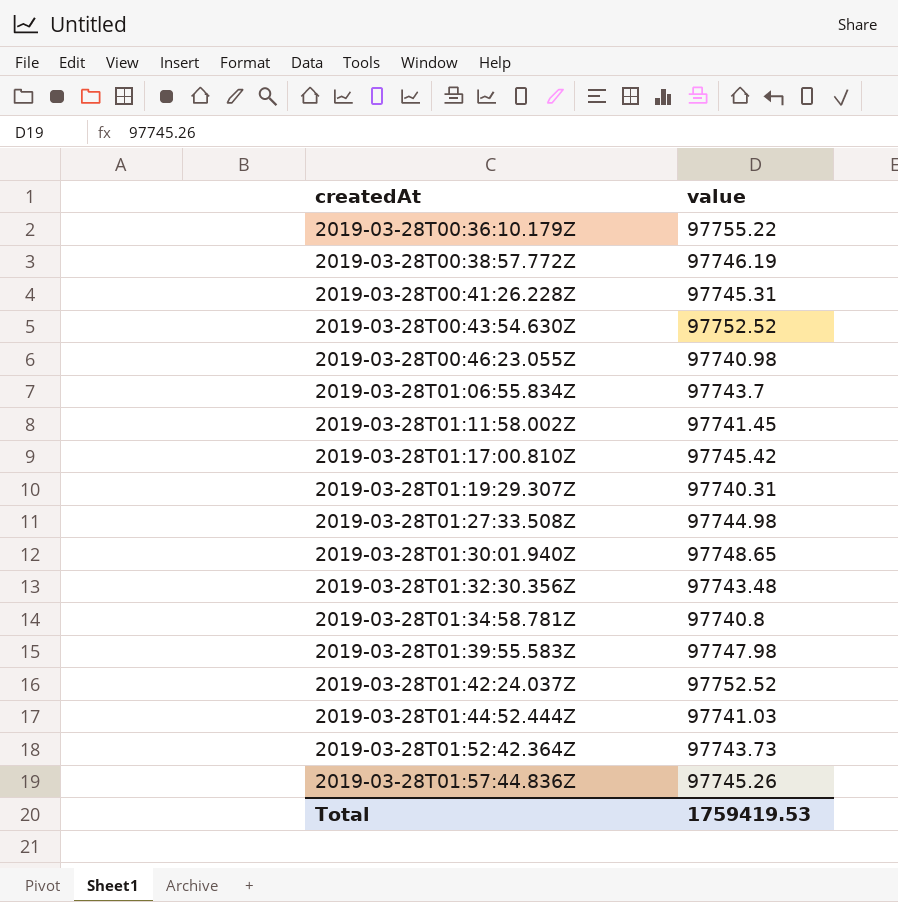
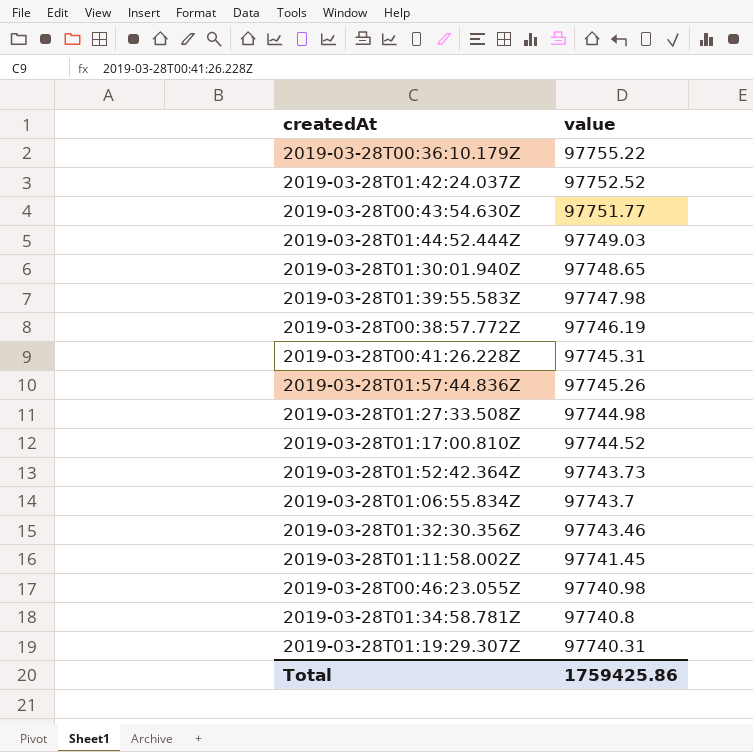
row order: createdAt ascending -> value descending
2019-03-28T00:43:54.630Z | value: 97752.52 -> 97751.77
2019-03-28T01:44:52.444Z | value: 97741.03 -> 97749.03
2019-03-28T01:17:00.810Z | value: 97745.42 -> 97744.52
2019-03-28T01:32:30.356Z | value: 97743.48 -> 97743.46
Total | value: 1759419.53 -> 1759425.86

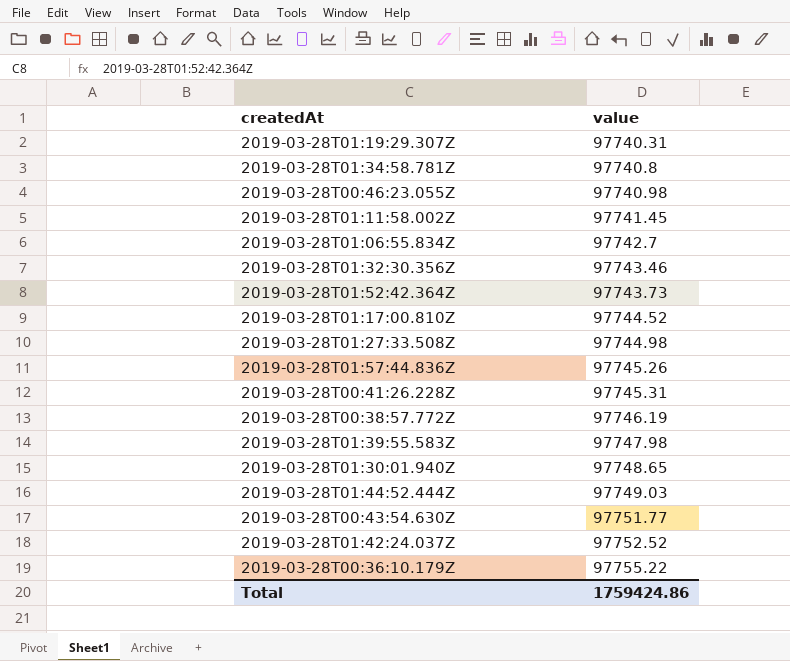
row order: value descending -> value ascending
2019-03-28T01:06:55.834Z | value: 97743.7 -> 97742.7
Total | value: 1759425.86 -> 1759424.86

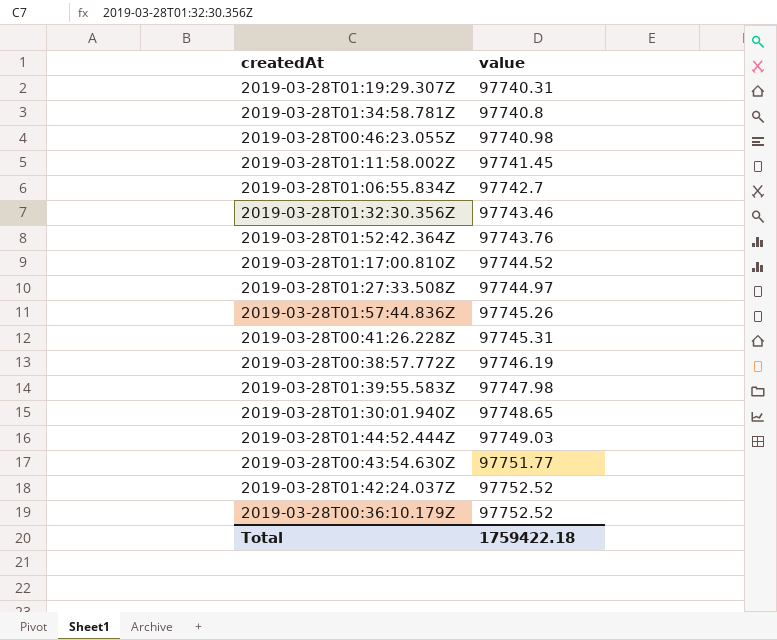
2019-03-28T01:52:42.364Z | value: 97743.73 -> 97743.76
2019-03-28T01:27:33.508Z | value: 97744.98 -> 97744.97
2019-03-28T00:36:10.179Z | value: 97755.22 -> 97752.52
Total | value: 1759424.86 -> 1759422.18

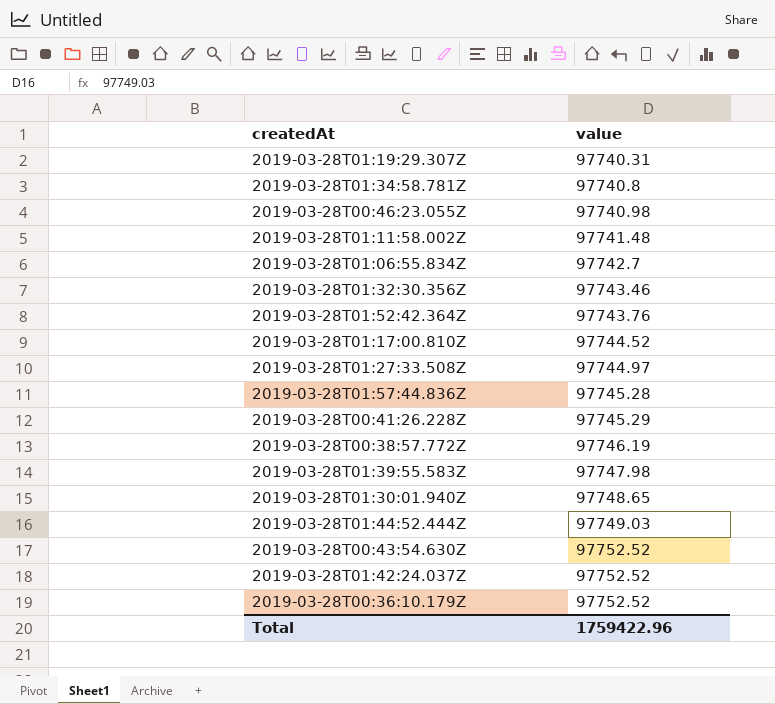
2019-03-28T01:11:58.002Z | value: 97741.45 -> 97741.48
2019-03-28T01:57:44.836Z | value: 97745.26 -> 97745.28
2019-03-28T00:41:26.228Z | value: 97745.31 -> 97745.29
2019-03-28T00:43:54.630Z | value: 97751.77 -> 97752.52
Total | value: 1759422.18 -> 1759422.96

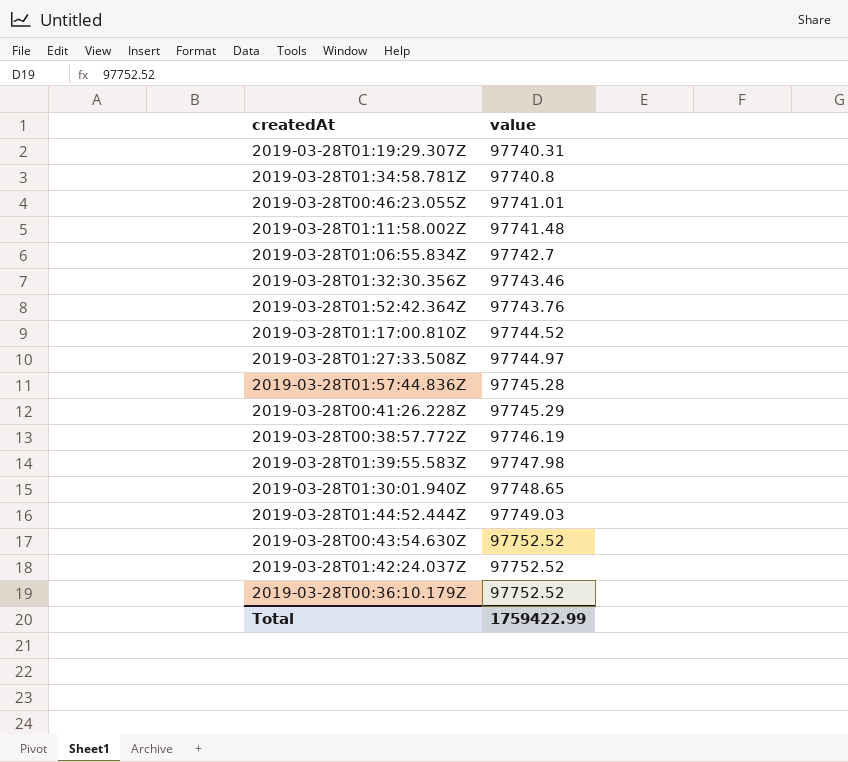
2019-03-28T00:46:23.055Z | value: 97740.98 -> 97741.01
Total | value: 1759422.96 -> 1759422.99

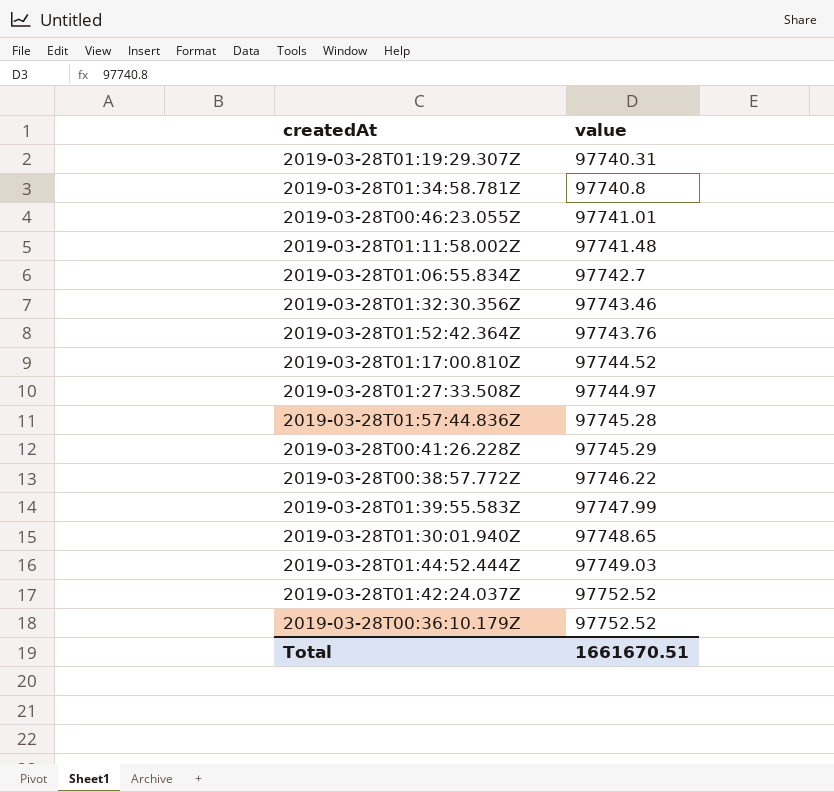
row 2019-03-28T00:43:54.630Z: 97752.52 -> none
2019-03-28T00:38:57.772Z | value: 97746.19 -> 97746.22
2019-03-28T01:39:55.583Z | value: 97747.98 -> 97747.99
Total | value: 1759422.99 -> 1661670.51

